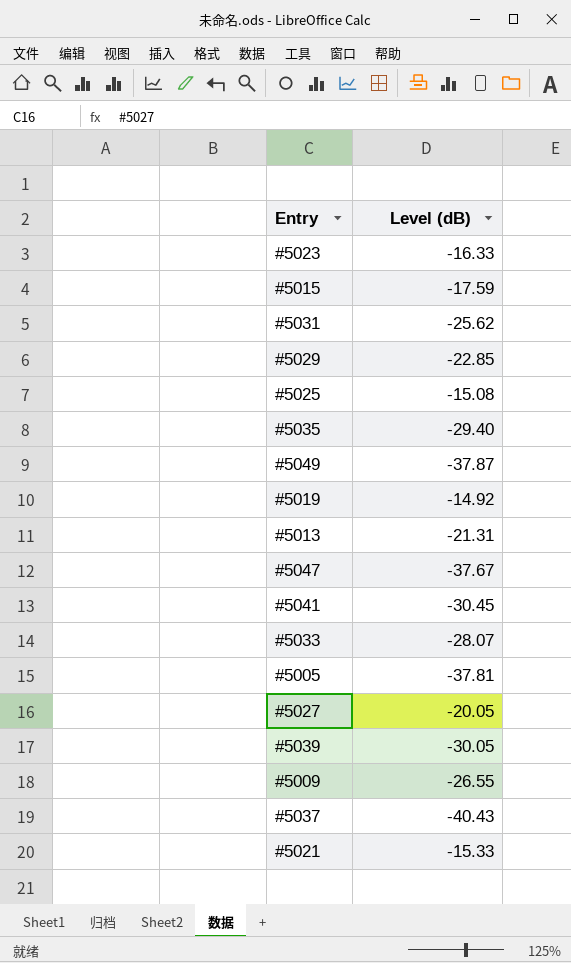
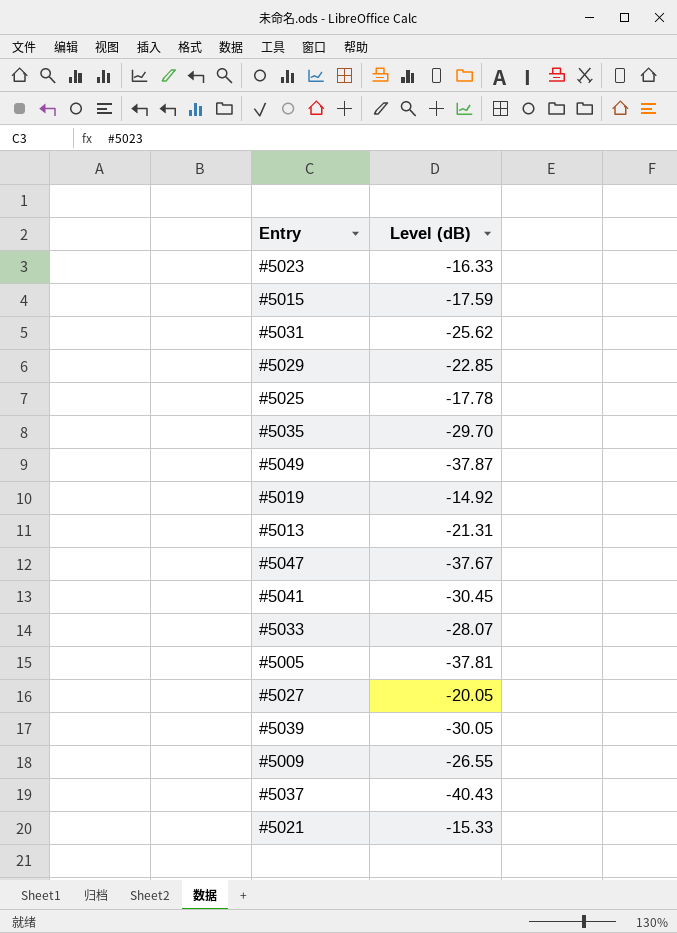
#5025 | Level (dB): -15.08 -> -17.78
#5035 | Level (dB): -29.40 -> -29.70

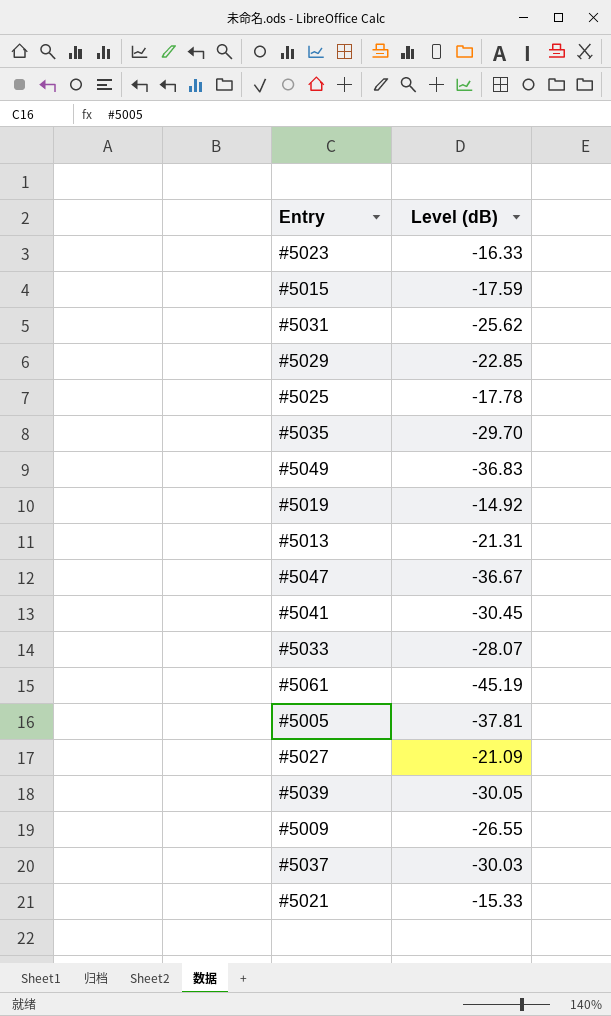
#5049 | Level (dB): -37.87 -> -36.83
#5047 | Level (dB): -37.67 -> -36.67
row #5061: none -> -45.19
#5027 | Level (dB): -20.05 -> -21.09
#5037 | Level (dB): -40.43 -> -30.03

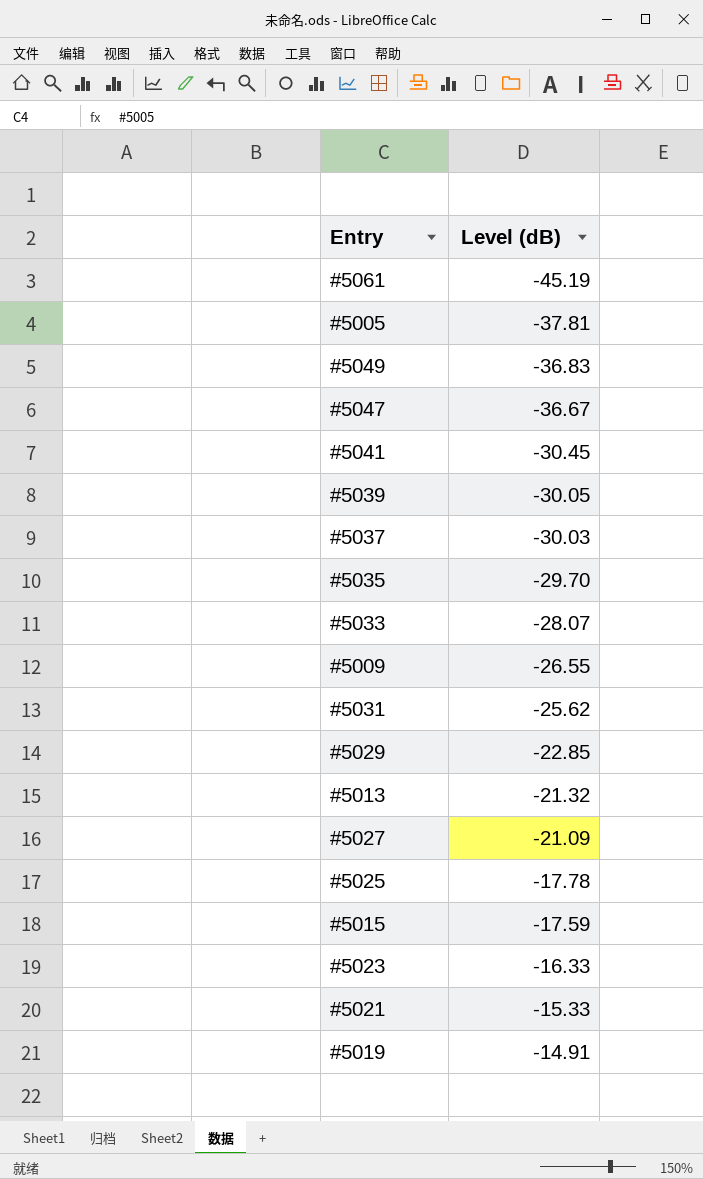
row order: none -> Level (dB) ascending
#5013 | Level (dB): -21.31 -> -21.32
#5019 | Level (dB): -14.92 -> -14.91

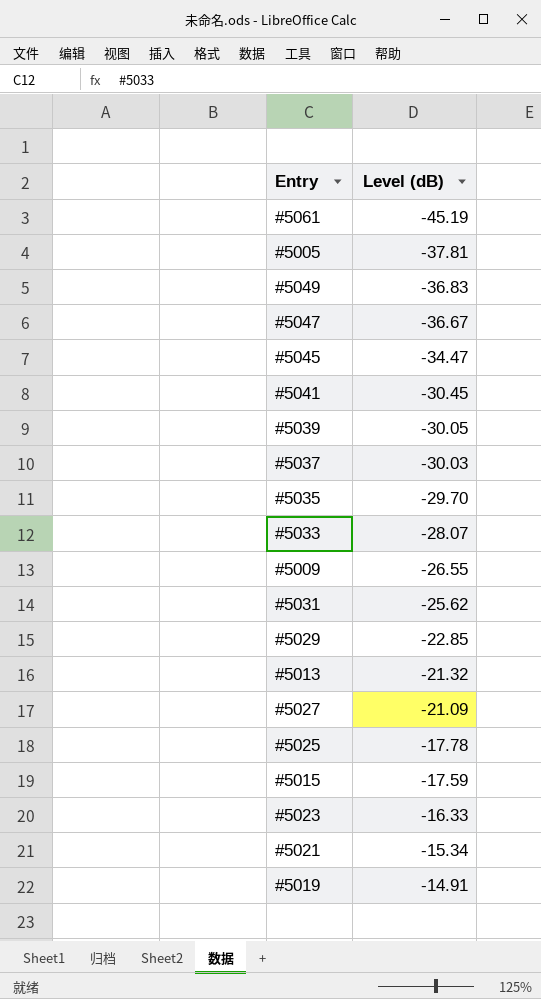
row #5045: none -> -34.47
#5021 | Level (dB): -15.33 -> -15.34

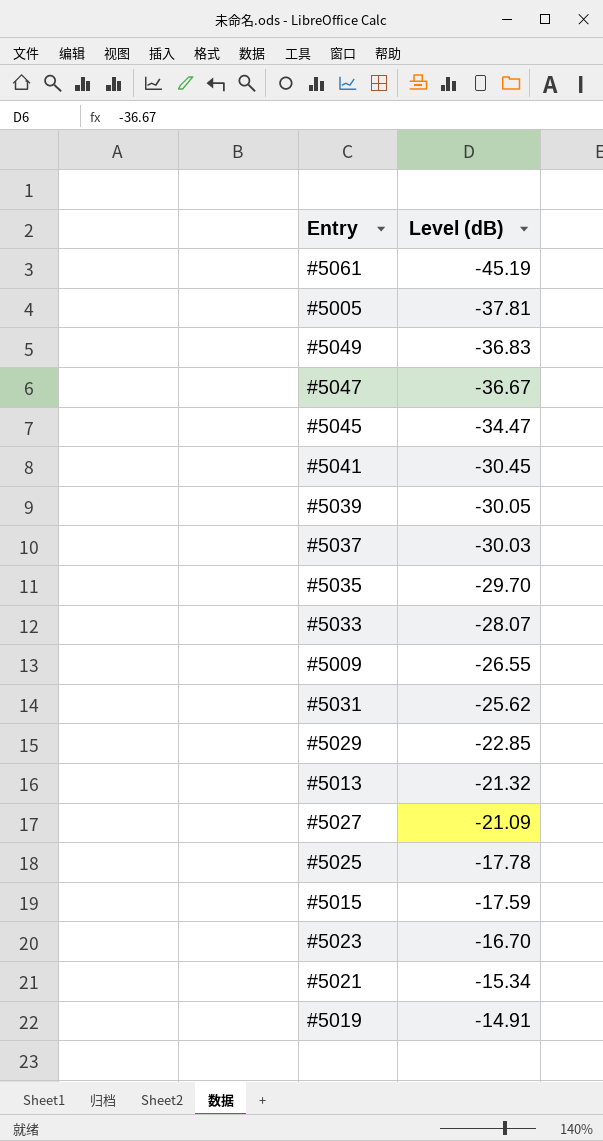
#5023 | Level (dB): -16.33 -> -16.70

